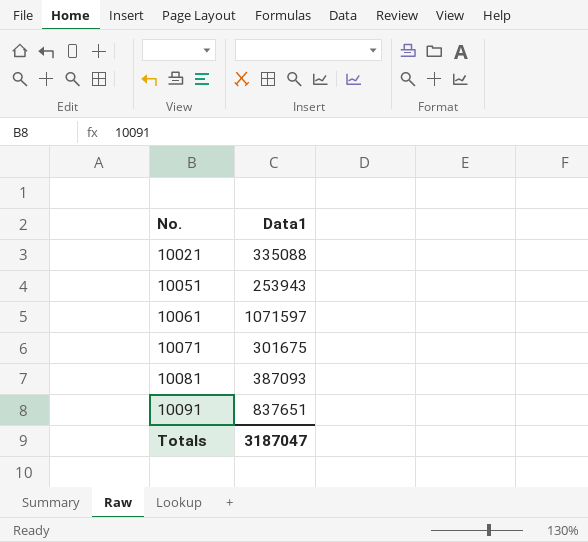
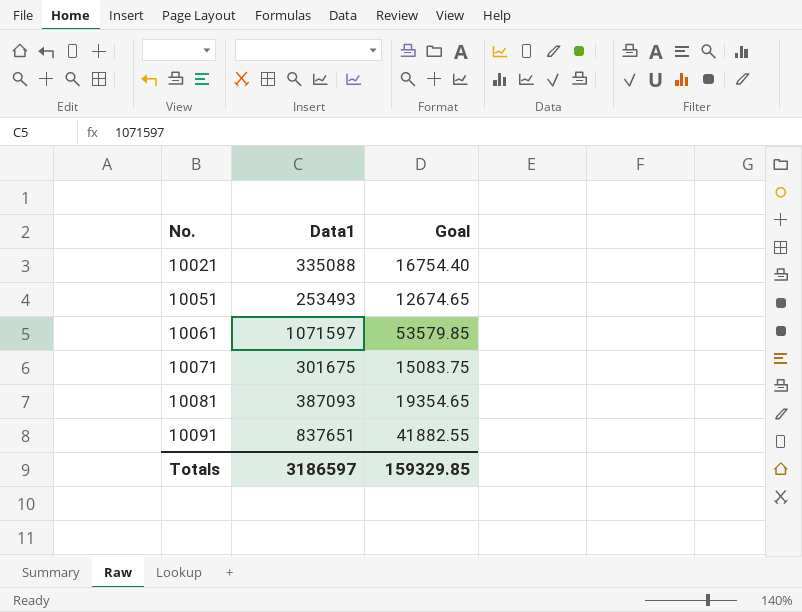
column Goal | formula: none -> [Data1] * 0.05
10051 | Data1: 253943 -> 253493
Totals | Data1: 3187047 -> 3186597

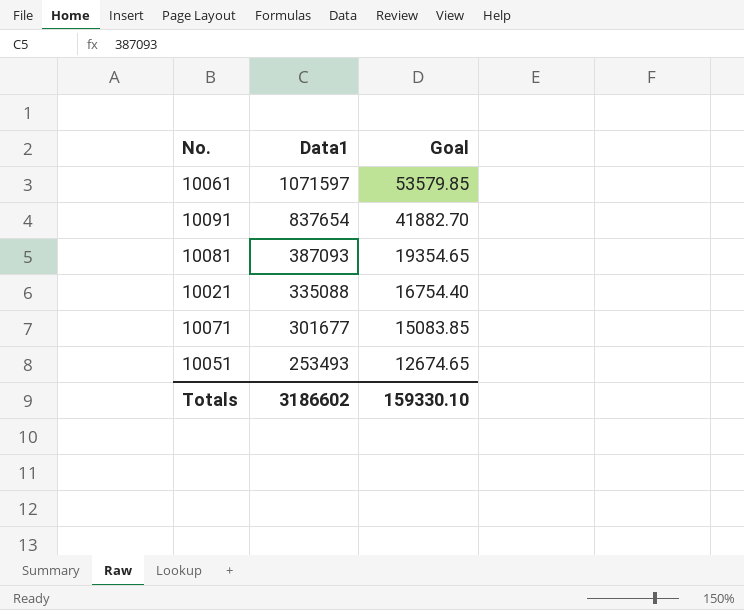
row order: No. ascending -> Data1 descending
10091 | Data1: 837651 -> 837654
10091 | Goal: 41882.55 -> 41882.70
10071 | Data1: 301675 -> 301677
10071 | Goal: 15083.75 -> 15083.85
Totals | Data1: 3186597 -> 3186602
Totals | Goal: 159329.85 -> 159330.10

